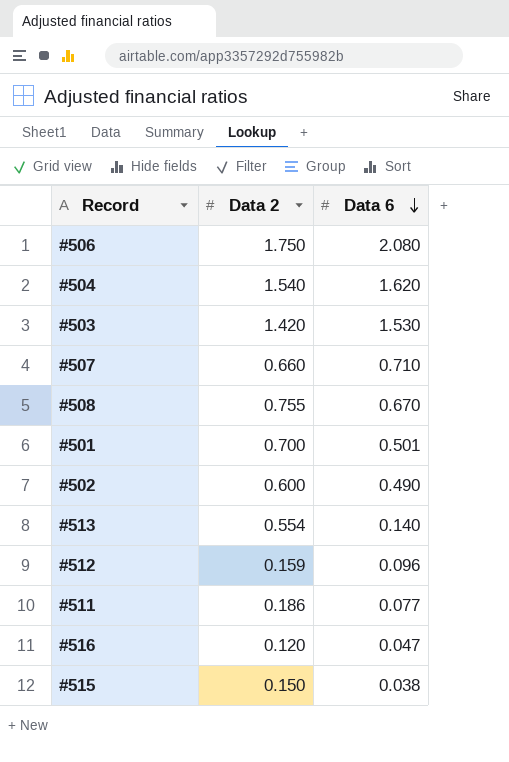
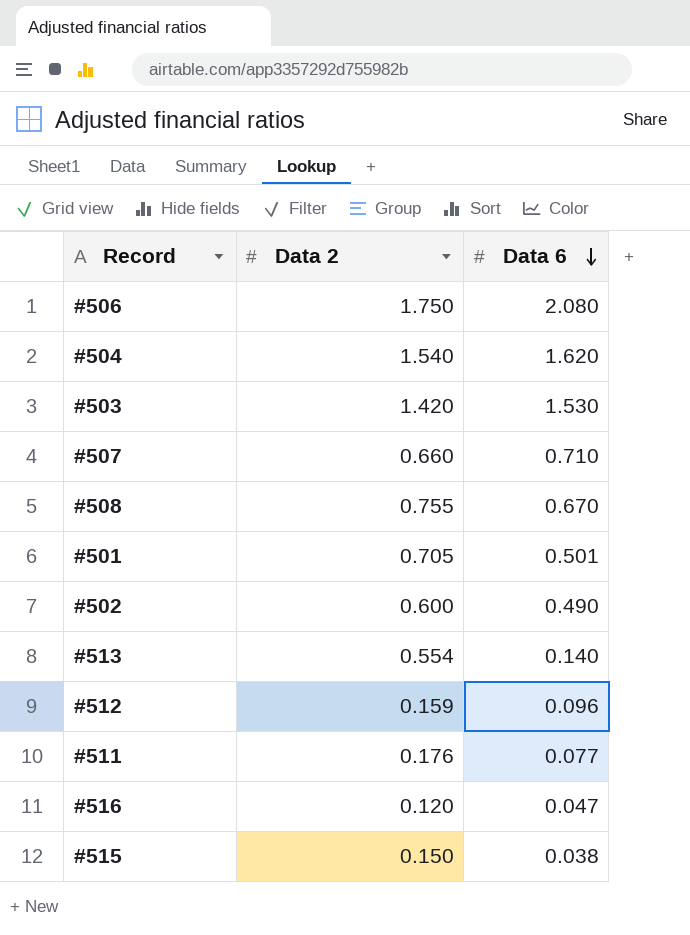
#501 | Data 2: 0.700 -> 0.705
#511 | Data 2: 0.186 -> 0.176

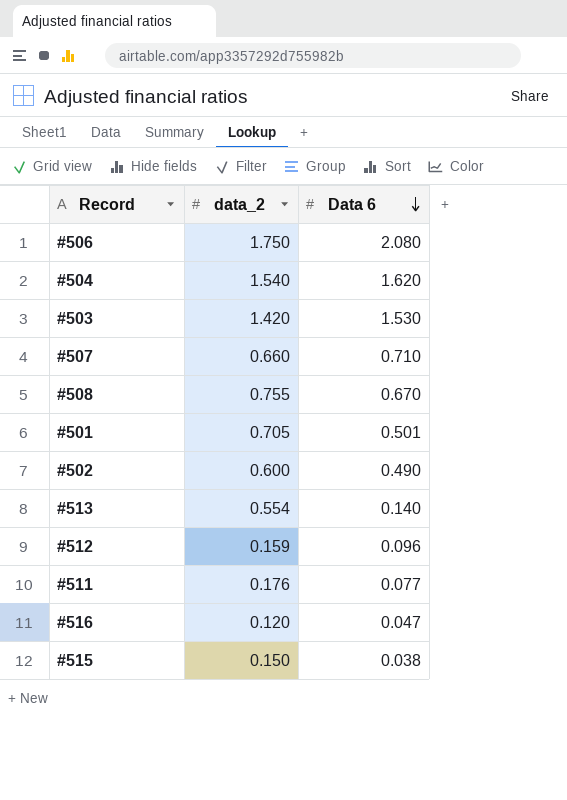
column name: Data 2 -> data_2

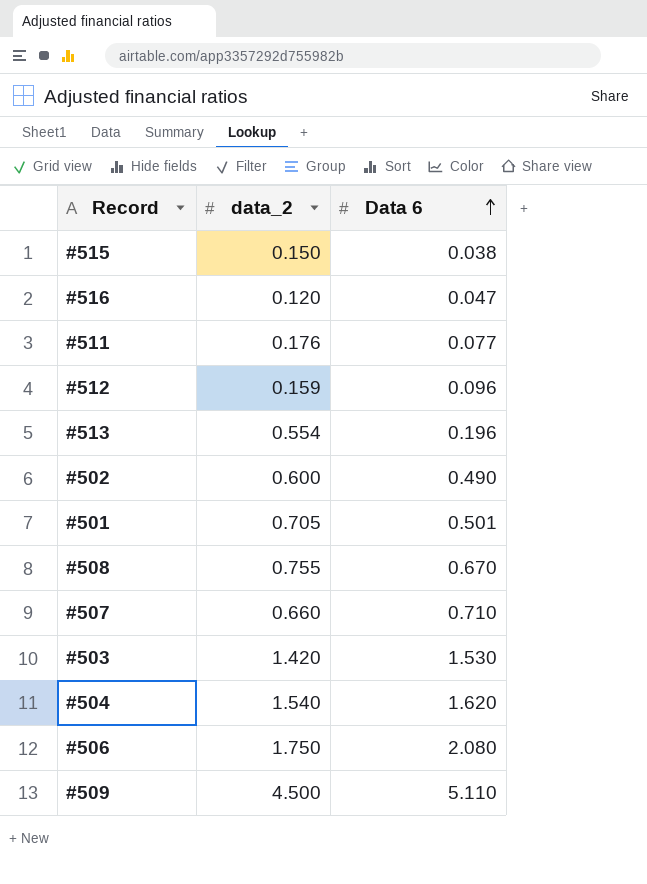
row order: Data 6 descending -> Data 6 ascending
#513 | Data 6: 0.140 -> 0.196
row #509: none -> 4.500 | 5.110

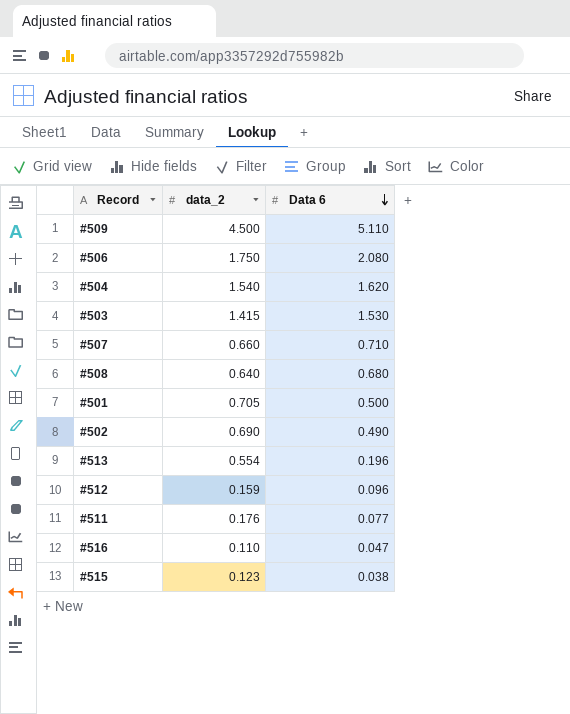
row order: Data 6 ascending -> Data 6 descending
#503 | data_2: 1.420 -> 1.415
#508 | data_2: 0.755 -> 0.640
#508 | Data 6: 0.670 -> 0.680
#501 | Data 6: 0.501 -> 0.500
#502 | data_2: 0.600 -> 0.690
#516 | data_2: 0.120 -> 0.110
#515 | data_2: 0.150 -> 0.123

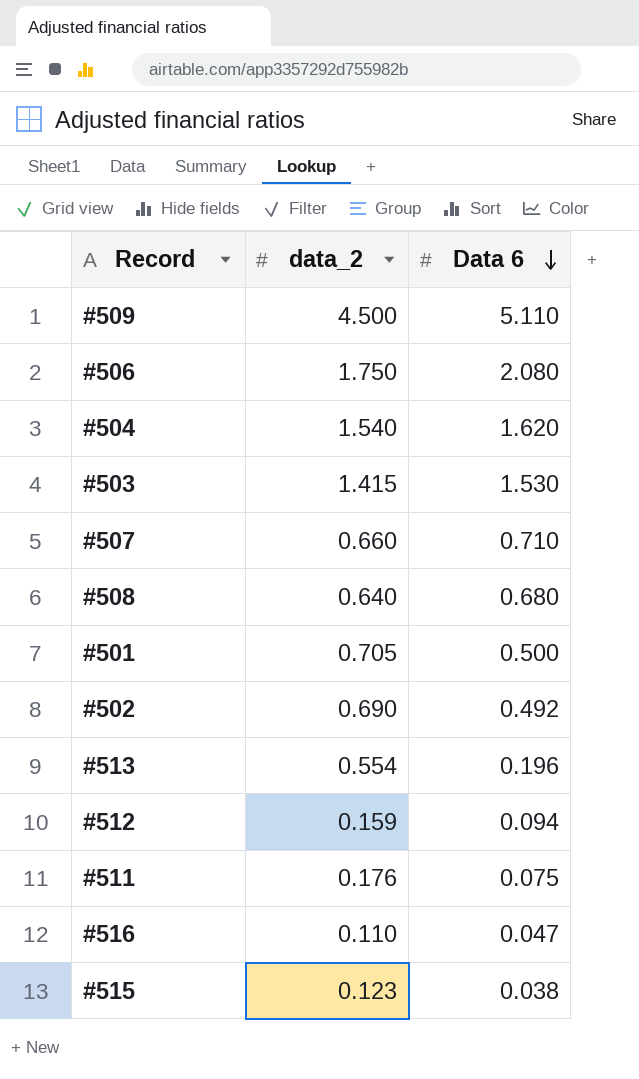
#502 | Data 6: 0.490 -> 0.492
#512 | Data 6: 0.096 -> 0.094
#511 | Data 6: 0.077 -> 0.075

